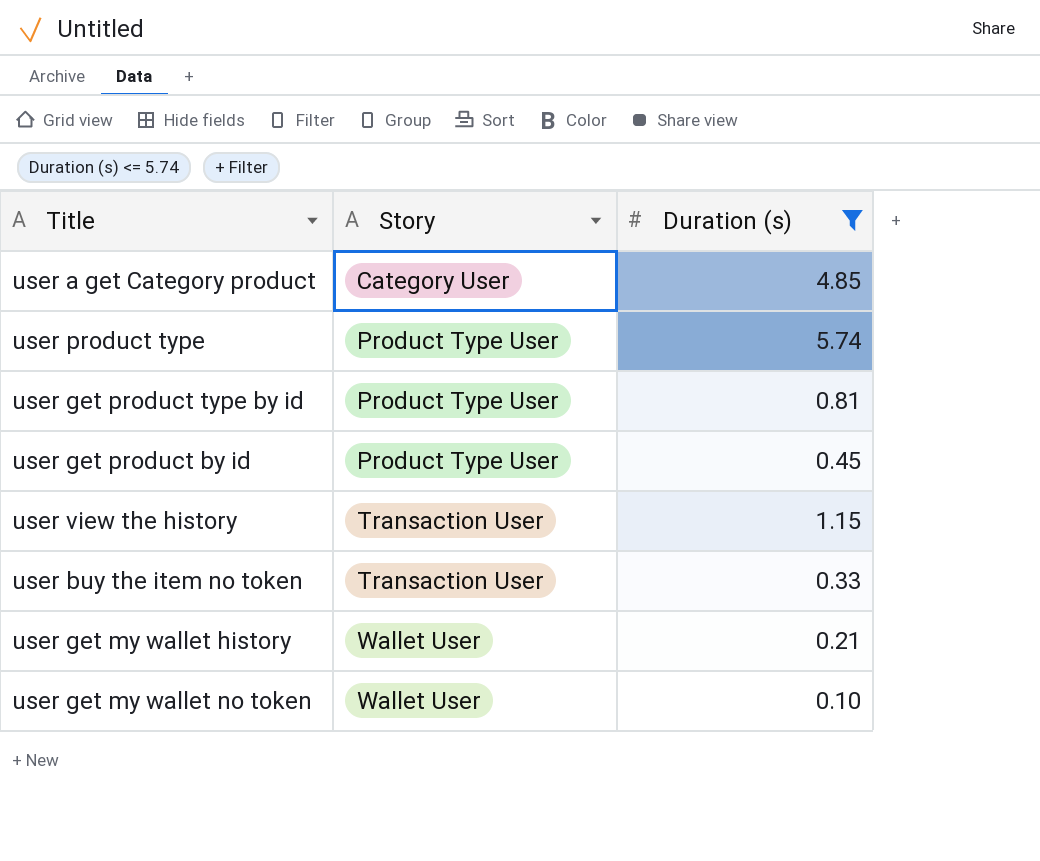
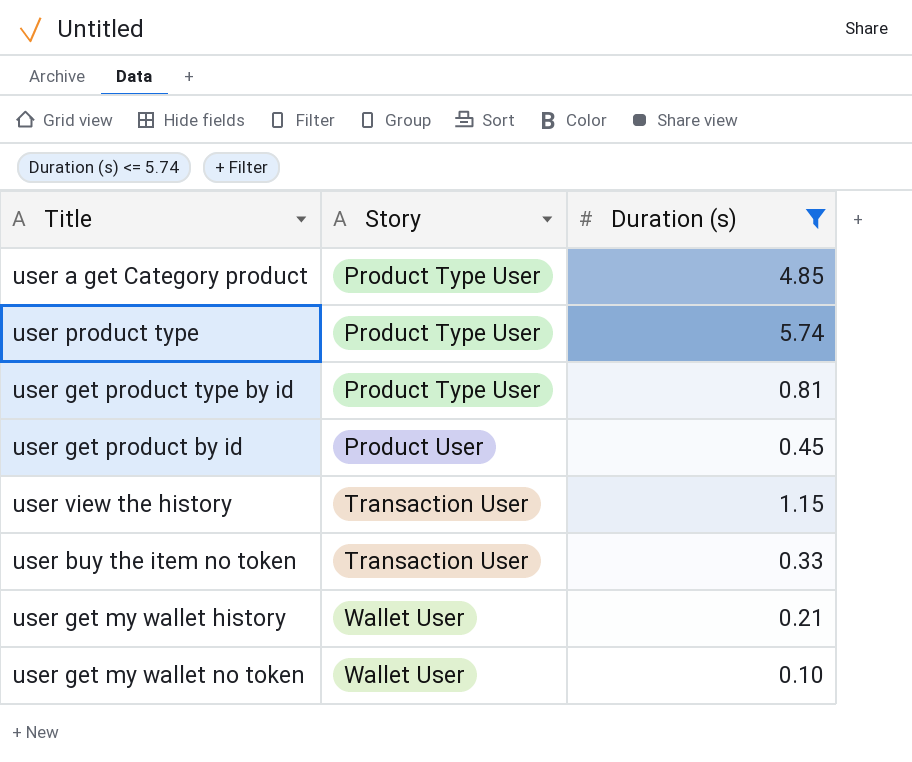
user a get Category product | Story: Category User -> Product Type User
user get product by id | Story: Product Type User -> Product User

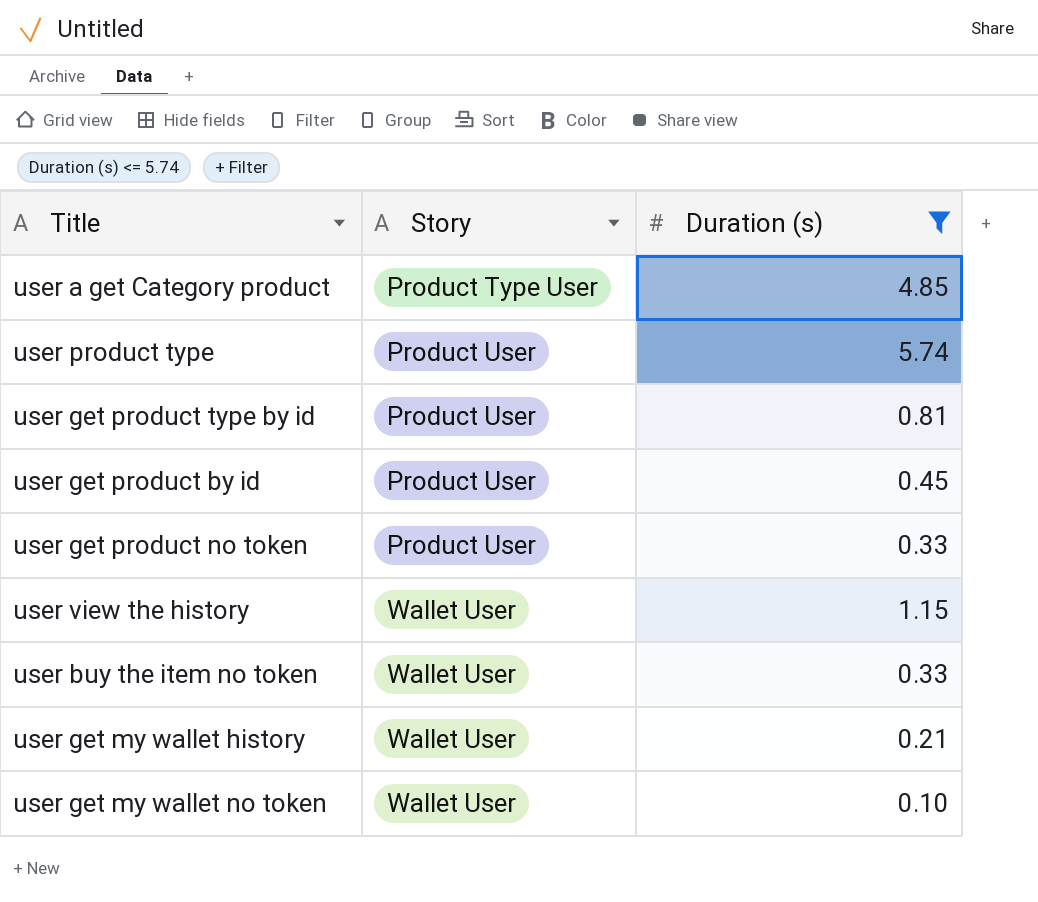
user product type | Story: Product Type User -> Product User
user get product type by id | Story: Product Type User -> Product User
row user get product no token: none -> Product User | 0.33
user view the history | Story: Transaction User -> Wallet User
user buy the item no token | Story: Transaction User -> Wallet User

